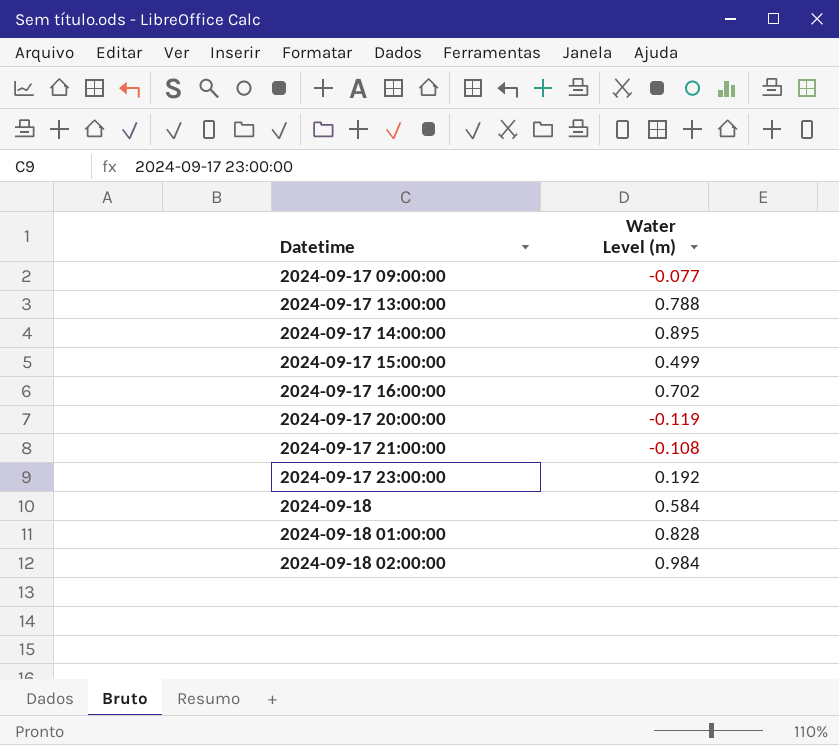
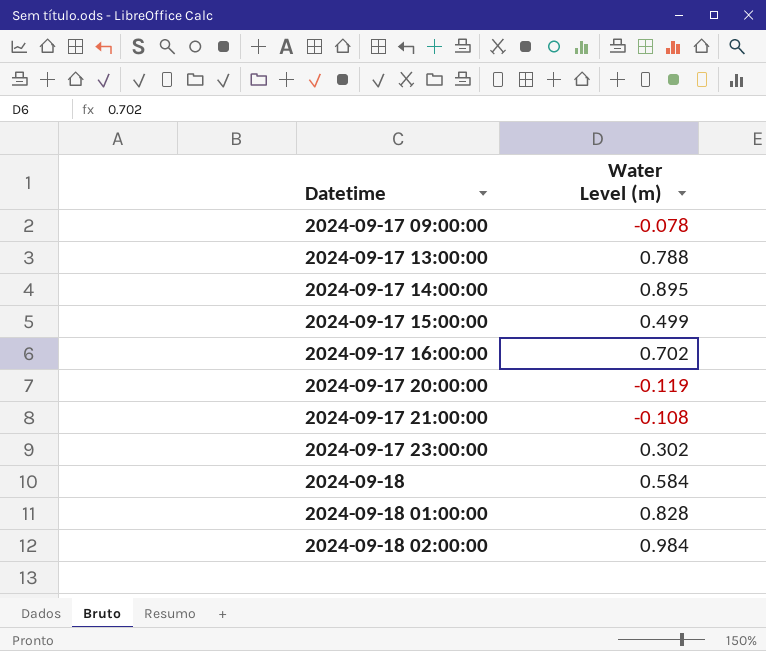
2024-09-17 09:00:00 | Water Level (m): -0.077 -> -0.078
2024-09-17 23:00:00 | Water Level (m): 0.192 -> 0.302

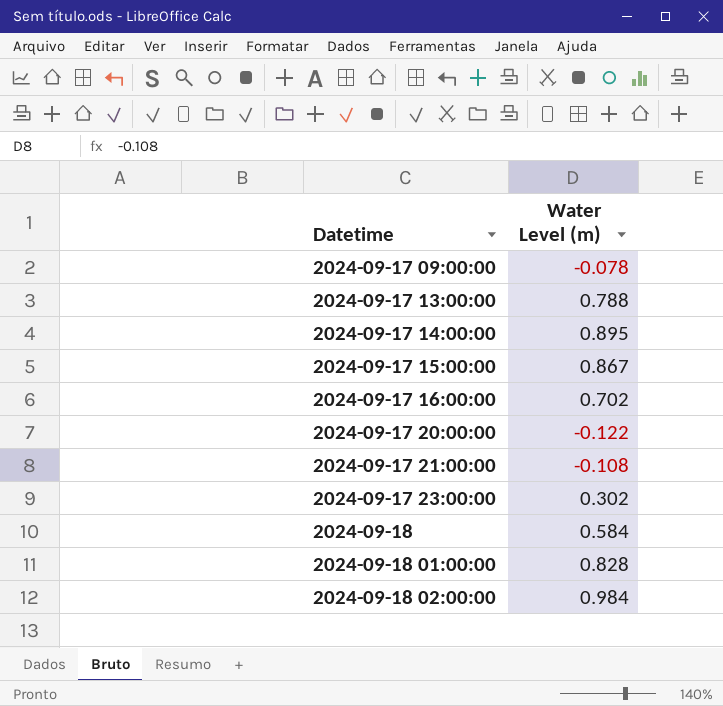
2024-09-17 15:00:00 | Water Level (m): 0.499 -> 0.867
2024-09-17 20:00:00 | Water Level (m): -0.119 -> -0.122

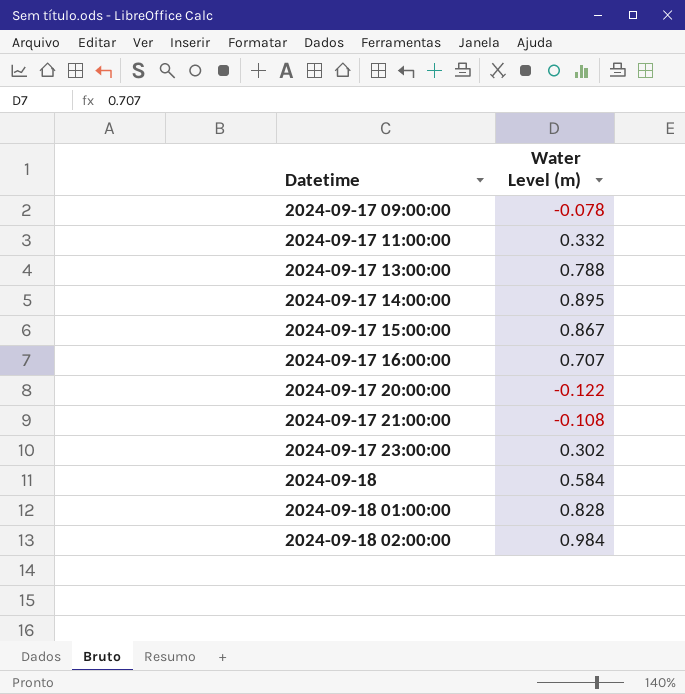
row 2024-09-17 11:00:00: none -> 0.332
2024-09-17 16:00:00 | Water Level (m): 0.702 -> 0.707

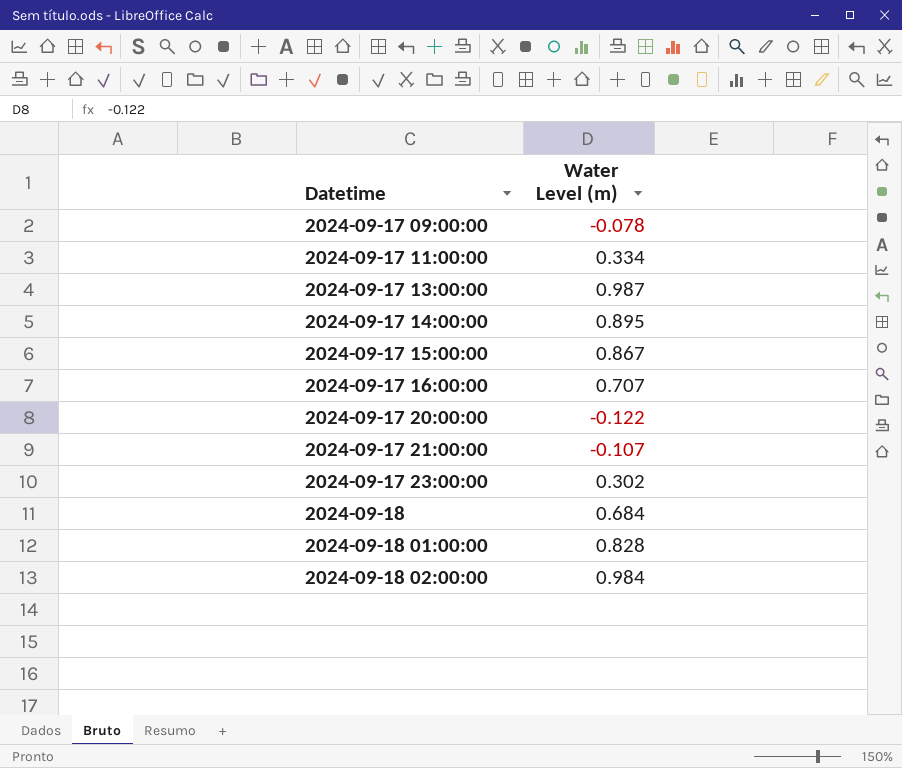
2024-09-17 11:00:00 | Water Level (m): 0.332 -> 0.334
2024-09-17 13:00:00 | Water Level (m): 0.788 -> 0.987
2024-09-17 21:00:00 | Water Level (m): -0.108 -> -0.107
2024-09-18 | Water Level (m): 0.584 -> 0.684

